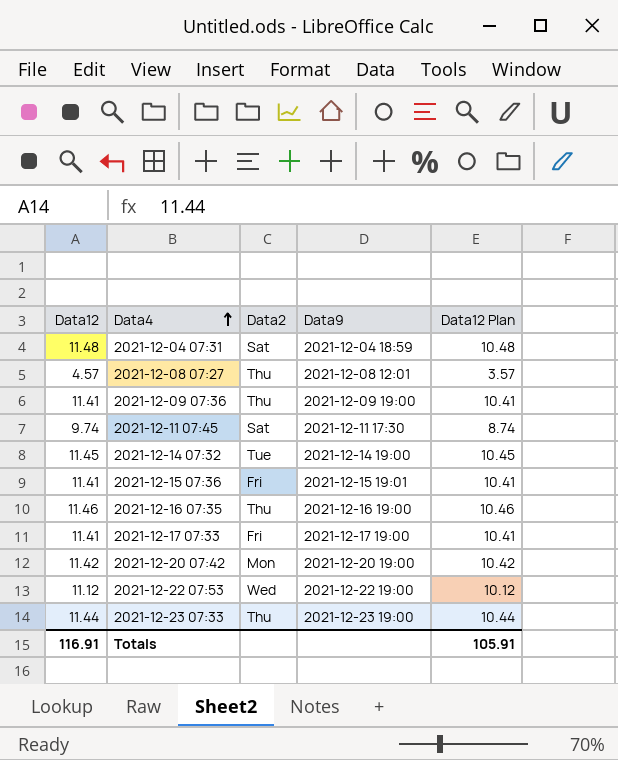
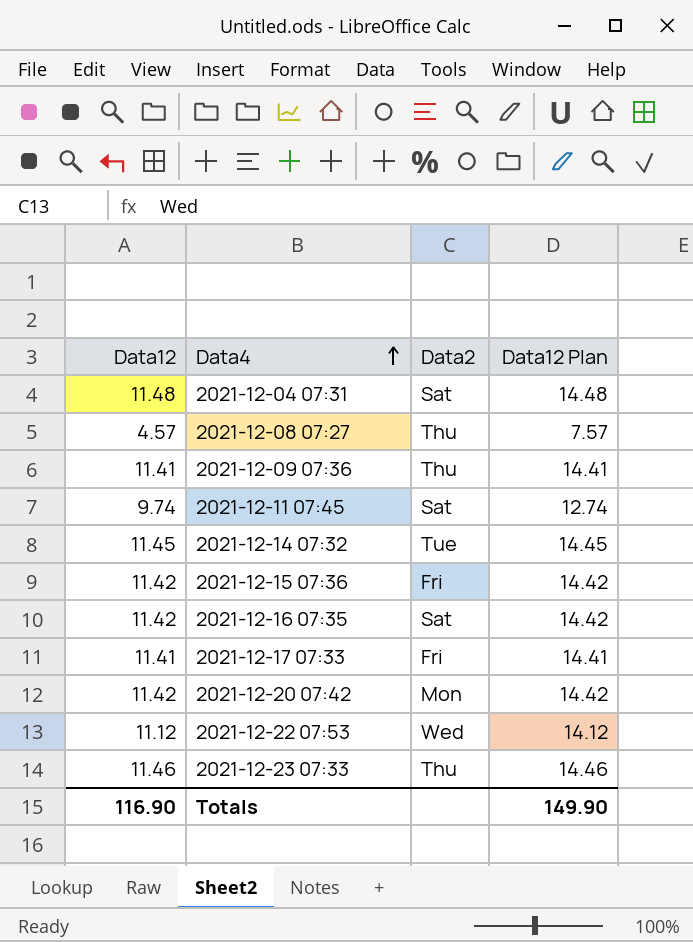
column Data9 | position: 4 -> none
column Data12 Plan | formula: [Data12] - 1 -> [Data12] + 3
2021-12-15 07:36 | Data12: 11.41 -> 11.42
2021-12-16 07:35 | Data12: 11.46 -> 11.42
2021-12-16 07:35 | Data2: Thu -> Sat
2021-12-23 07:33 | Data12: 11.44 -> 11.46
Totals | Data12: 116.91 -> 116.90
Totals | Data12 Plan: 105.91 -> 149.90

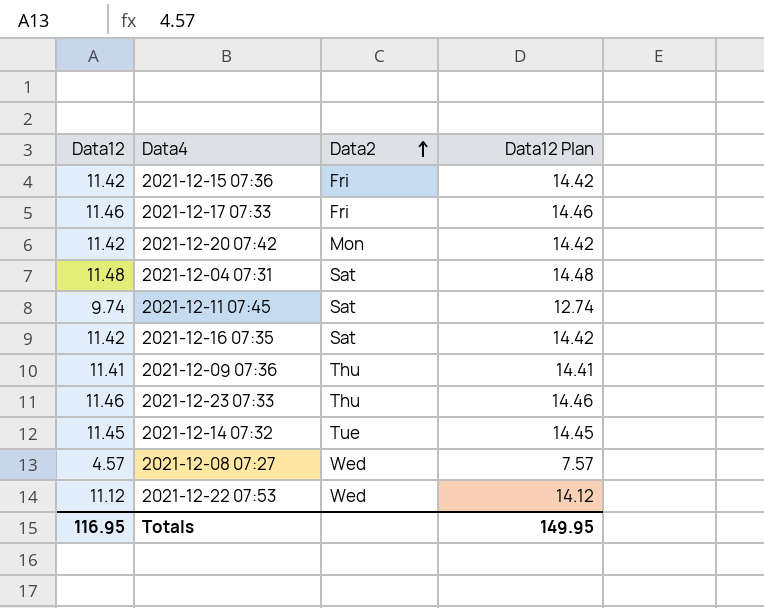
row order: Data4 ascending -> Data2 ascending
2021-12-17 07:33 | Data12: 11.41 -> 11.46
2021-12-17 07:33 | Data12 Plan: 14.41 -> 14.46
2021-12-08 07:27 | Data2: Thu -> Wed
Totals | Data12: 116.90 -> 116.95
Totals | Data12 Plan: 149.90 -> 149.95

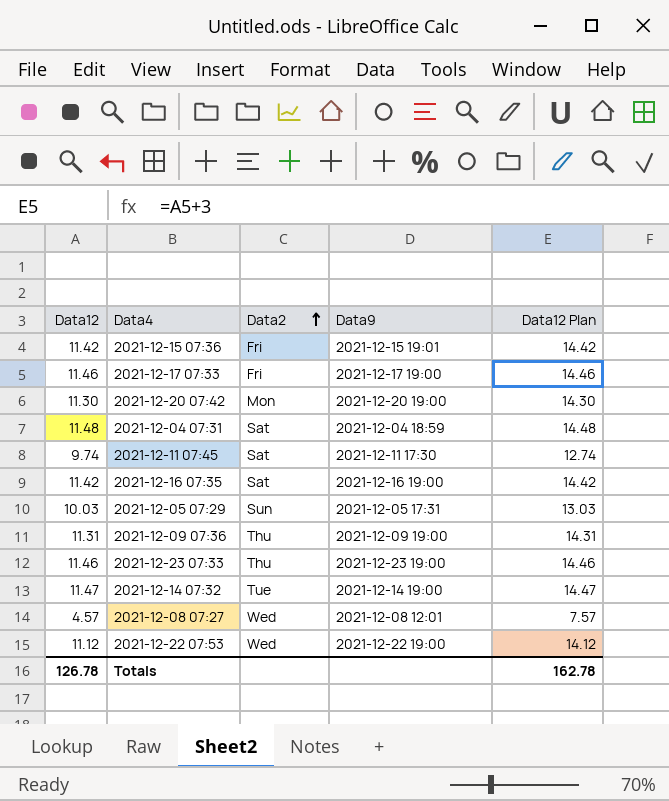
column Data9 | position: none -> 4
2021-12-20 07:42 | Data12: 11.42 -> 11.30
2021-12-20 07:42 | Data12 Plan: 14.42 -> 14.30
row 2021-12-05 07:29: none -> 10.03 | Sun | 2021-12-05 17:31 | 13.03
2021-12-09 07:36 | Data12: 11.41 -> 11.31
2021-12-09 07:36 | Data12 Plan: 14.41 -> 14.31
2021-12-14 07:32 | Data12: 11.45 -> 11.47
2021-12-14 07:32 | Data12 Plan: 14.45 -> 14.47
Totals | Data12: 116.95 -> 126.78
Totals | Data12 Plan: 149.95 -> 162.78

